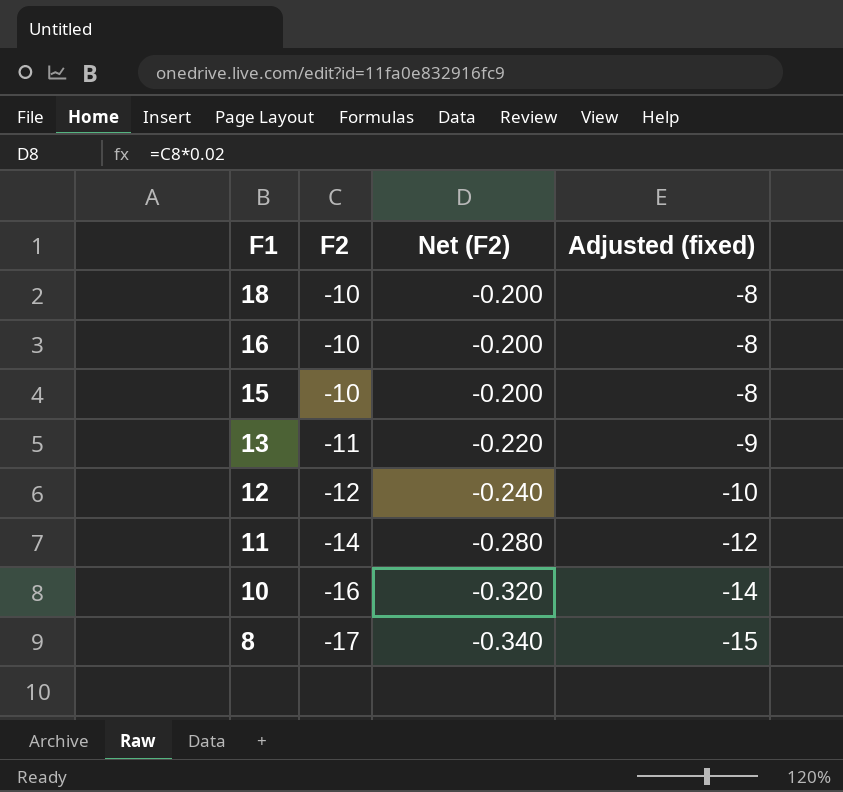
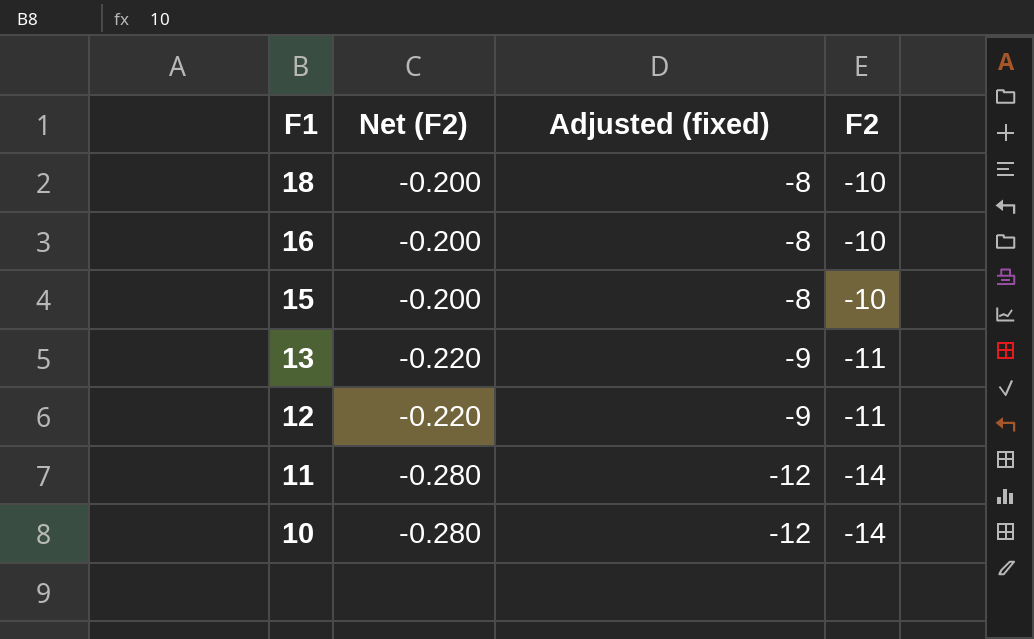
column F2 | position: 2 -> 4
row 8: -17 | -0.340 | -15 -> none
12 | Net (F2): -0.240 -> -0.220
12 | Adjusted (fixed): -10 -> -9
12 | F2: -12 -> -11
10 | Net (F2): -0.320 -> -0.280
10 | Adjusted (fixed): -14 -> -12
10 | F2: -16 -> -14

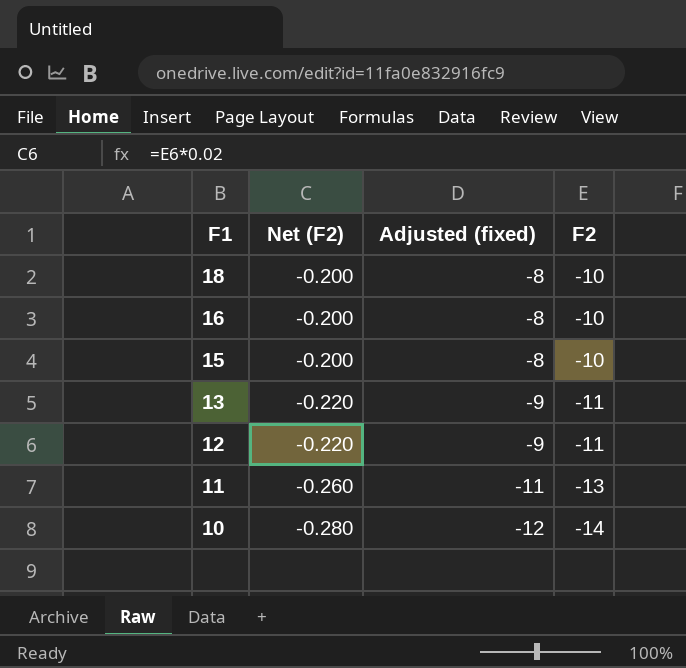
11 | Net (F2): -0.280 -> -0.260
11 | Adjusted (fixed): -12 -> -11
11 | F2: -14 -> -13

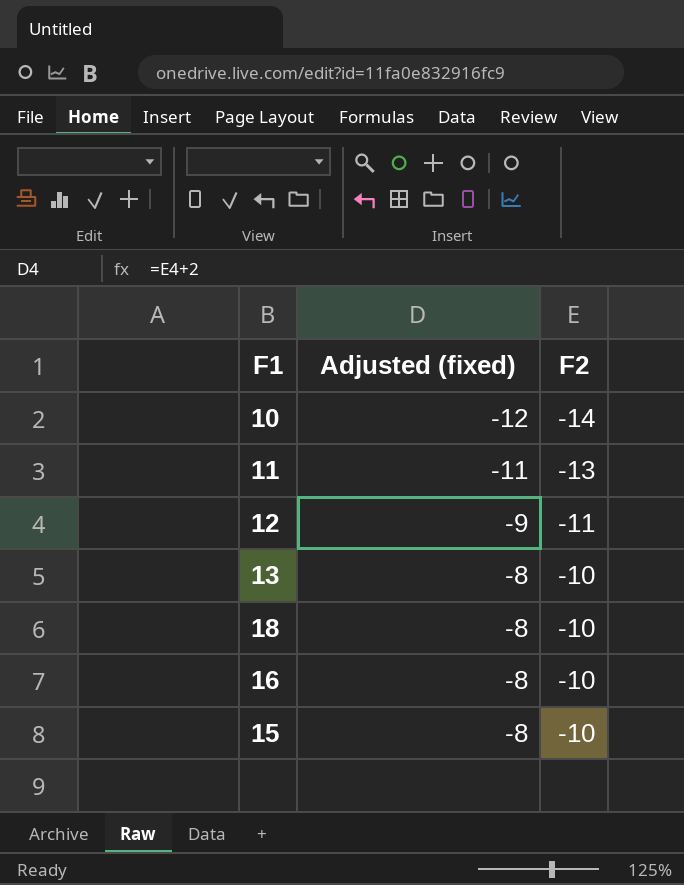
row order: F1 descending -> Adjusted (fixed) ascending
column Net (F2) | formula: [F2] * 0.02 -> none
13 | Adjusted (fixed): -9 -> -8
13 | F2: -11 -> -10

